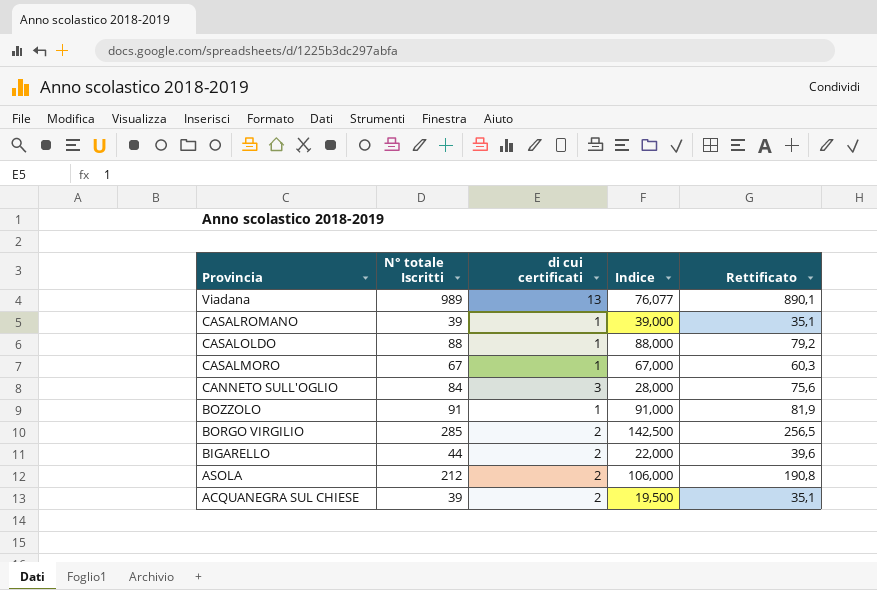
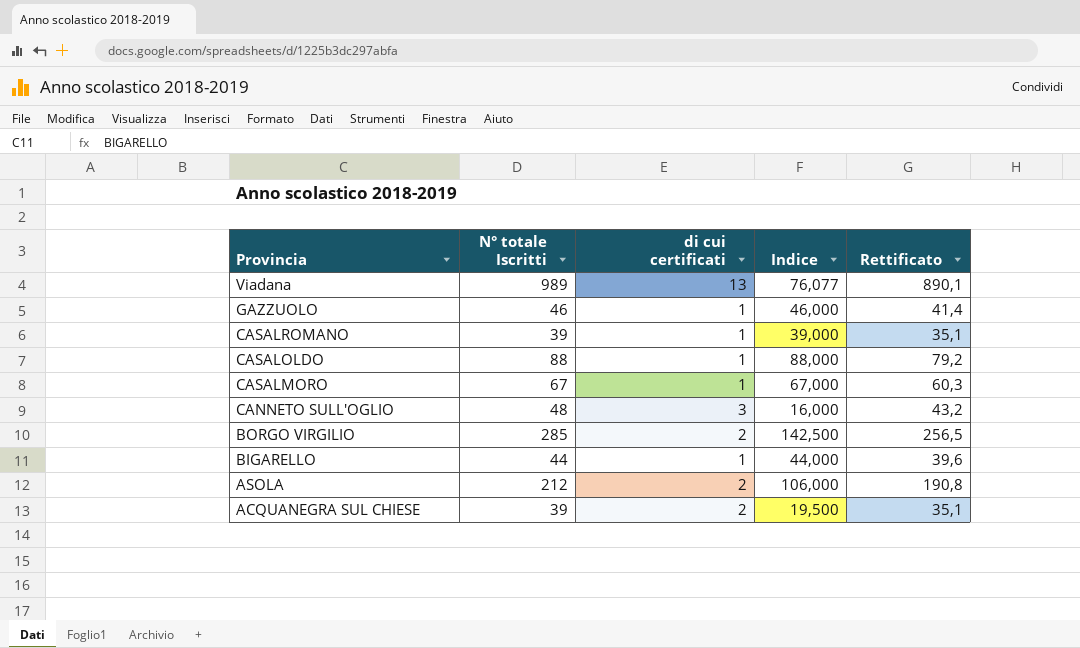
row BOZZOLO: 91 | 1 | 91,000 | 81,9 -> none
row GAZZUOLO: none -> 46 | 1 | 46,000 | 41,4
CANNETO SULL'OGLIO | N° totale Iscritti: 84 -> 48
CANNETO SULL'OGLIO | Indice: 28,000 -> 16,000
CANNETO SULL'OGLIO | Rettificato: 75,6 -> 43,2
BIGARELLO | di cui certificati: 2 -> 1
BIGARELLO | Indice: 22,000 -> 44,000

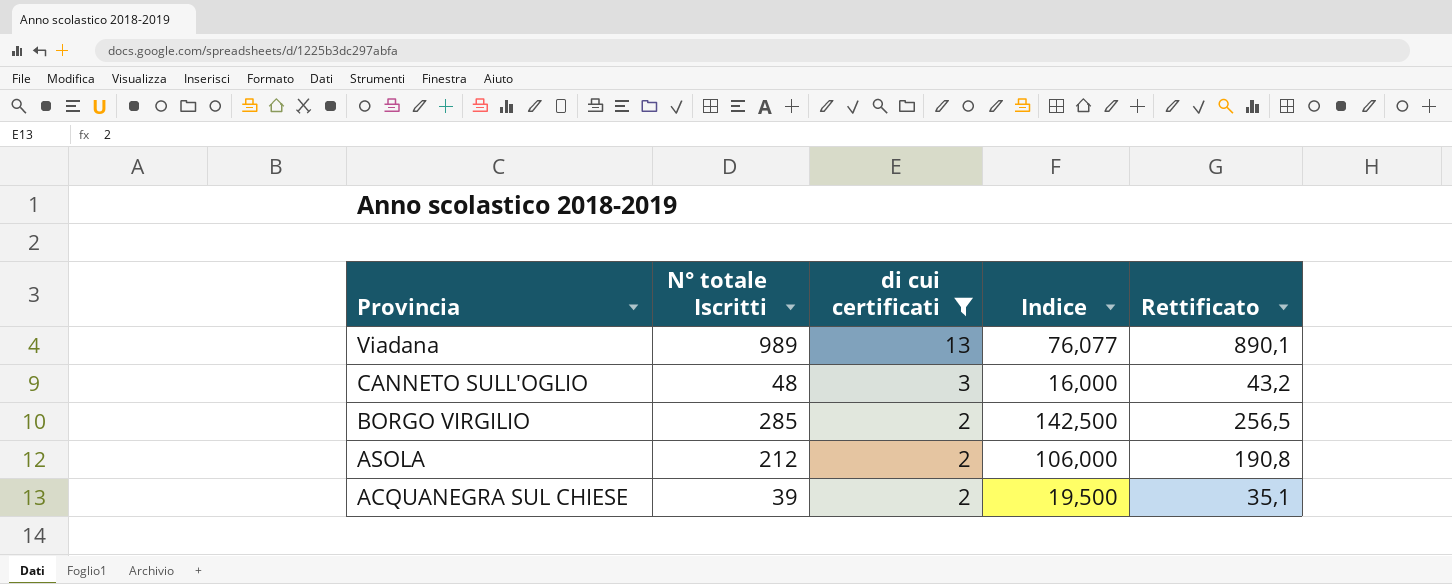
filter: none -> di cui certificati != 1

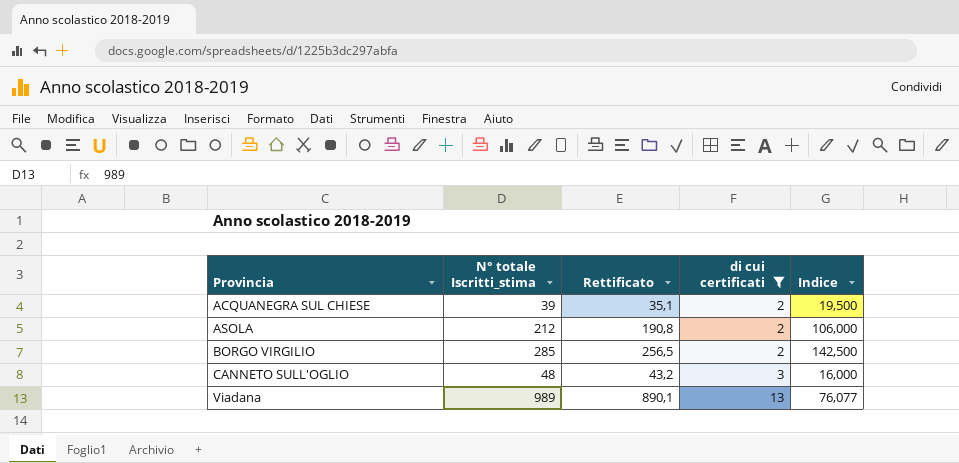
row order: Provincia descending -> Provincia ascending
column name: N° totale Iscritti -> N° totale Iscritti_stima
column Rettificato | position: 5 -> 3

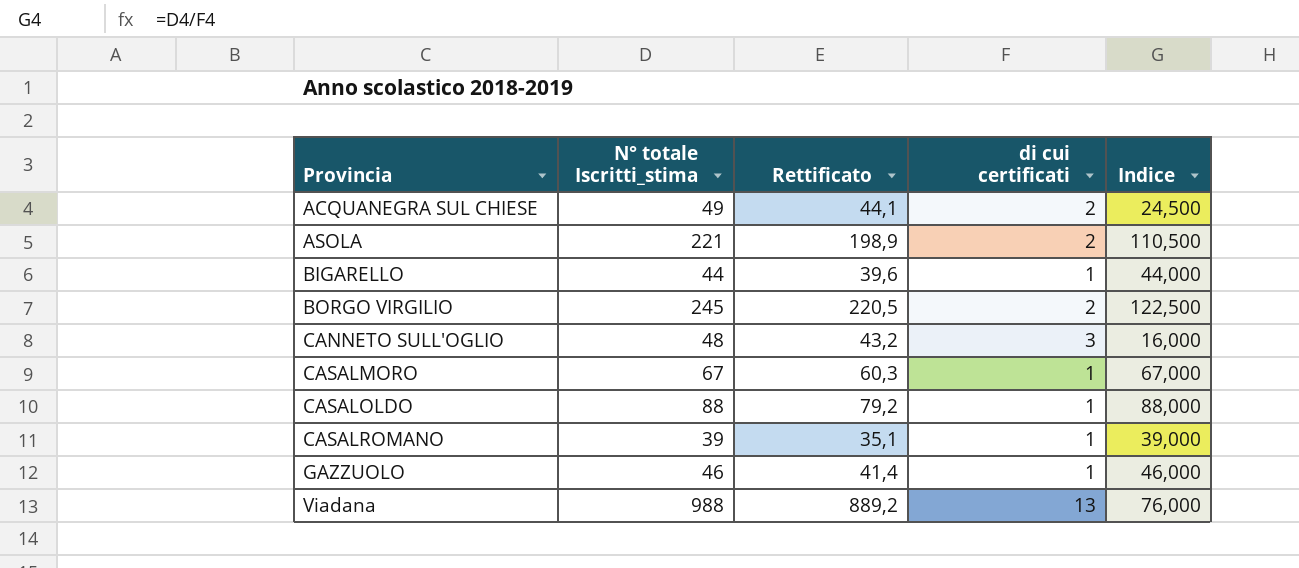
filter: di cui certificati != 1 -> none
ACQUANEGRA SUL CHIESE | N° totale Iscritti_stima: 39 -> 49
ACQUANEGRA SUL CHIESE | Rettificato: 35,1 -> 44,1
ACQUANEGRA SUL CHIESE | Indice: 19,500 -> 24,500
ASOLA | N° totale Iscritti_stima: 212 -> 221
ASOLA | Rettificato: 190,8 -> 198,9
ASOLA | Indice: 106,000 -> 110,500
BORGO VIRGILIO | N° totale Iscritti_stima: 285 -> 245
BORGO VIRGILIO | Rettificato: 256,5 -> 220,5
BORGO VIRGILIO | Indice: 142,500 -> 122,500
Viadana | N° totale Iscritti_stima: 989 -> 988
Viadana | Rettificato: 890,1 -> 889,2
Viadana | Indice: 76,077 -> 76,000

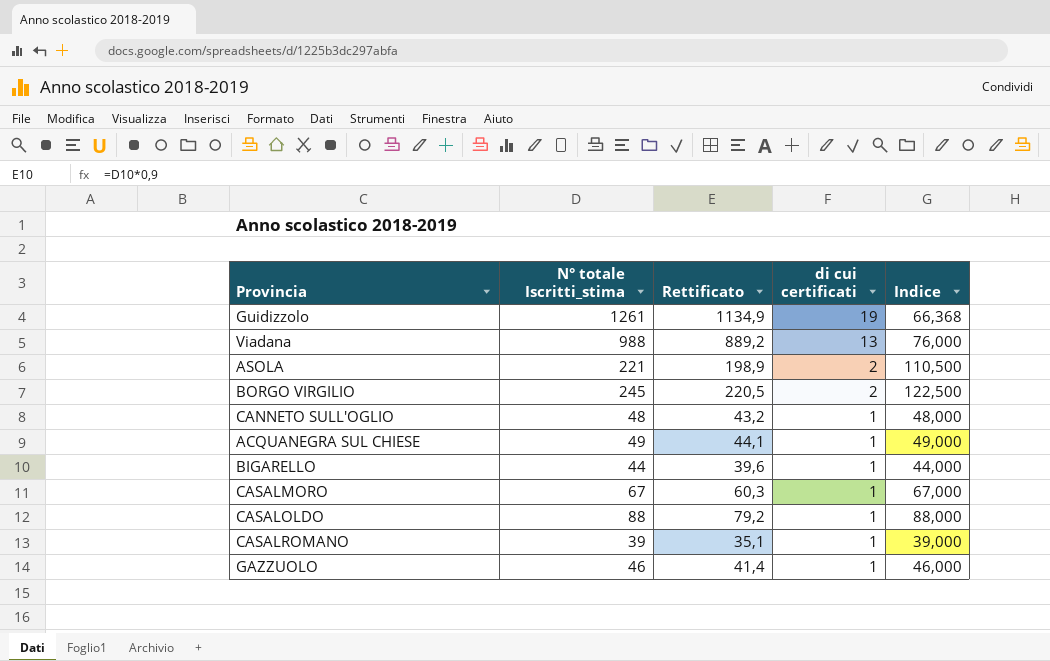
row order: Provincia ascending -> di cui certificati descending
row Guidizzolo: none -> 1261 | 1134,9 | 19 | 66,368
CANNETO SULL'OGLIO | di cui certificati: 3 -> 1
CANNETO SULL'OGLIO | Indice: 16,000 -> 48,000
ACQUANEGRA SUL CHIESE | di cui certificati: 2 -> 1
ACQUANEGRA SUL CHIESE | Indice: 24,500 -> 49,000

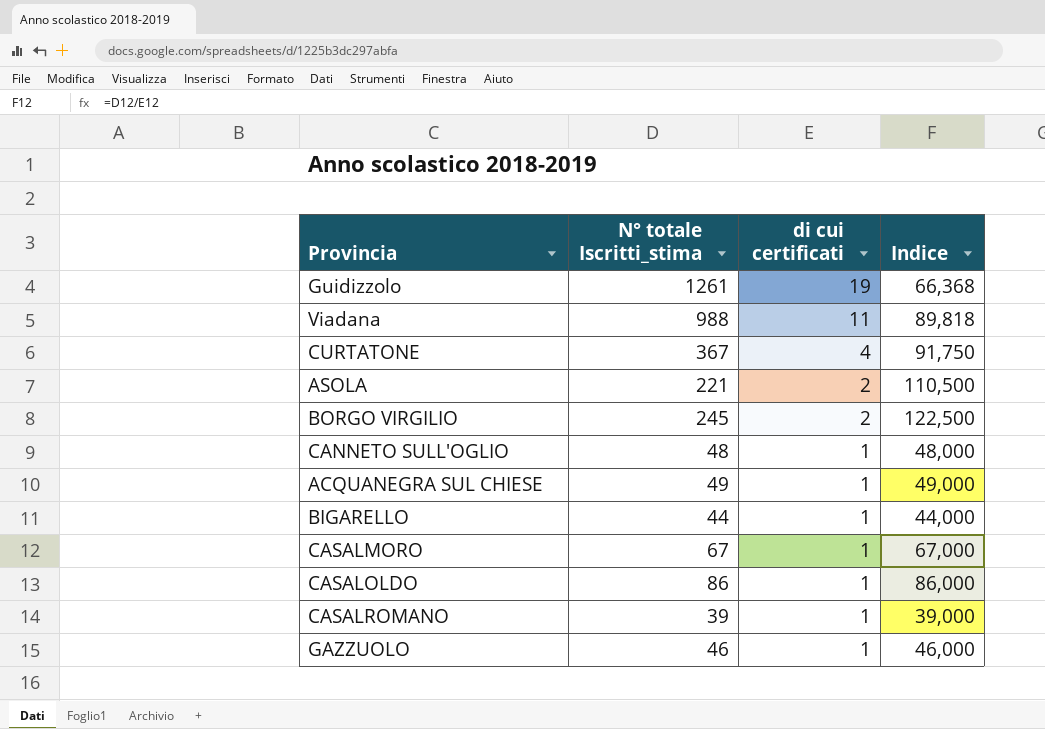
column Rettificato | formula: [N° totale Iscritti_stima] * 0,9 -> none
Viadana | di cui certificati: 13 -> 11
Viadana | Indice: 76,000 -> 89,818
row CURTATONE: none -> 367 | 4 | 91,750
CASALOLDO | N° totale Iscritti_stima: 88 -> 86
CASALOLDO | Indice: 88,000 -> 86,000

